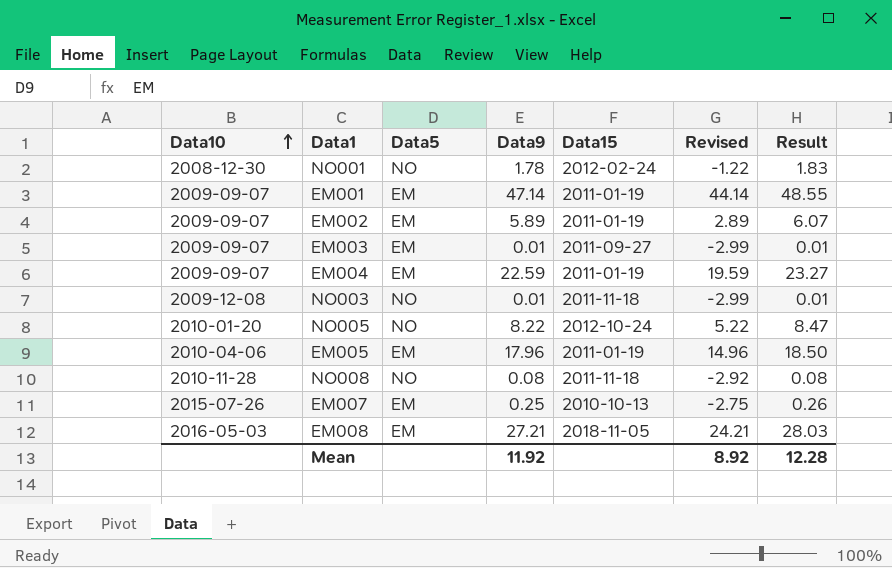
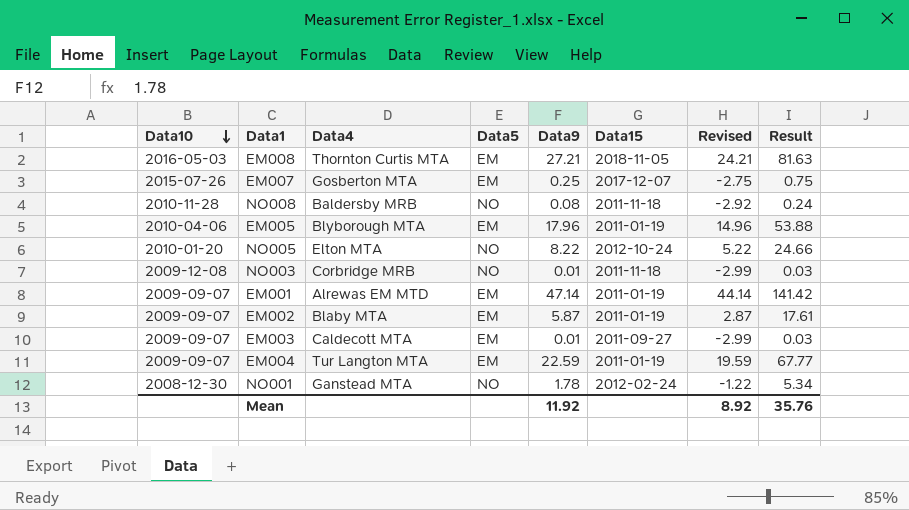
row order: Data10 ascending -> Data10 descending
column Data4 | position: none -> 3
column Result | formula: [Data9] * 1.03 -> [Data9] * 3
EM007 | Data15: 2010-10-13 -> 2017-12-07
EM002 | Data9: 5.89 -> 5.87
EM002 | Revised: 2.89 -> 2.87
Mean | Result: 12.28 -> 35.76

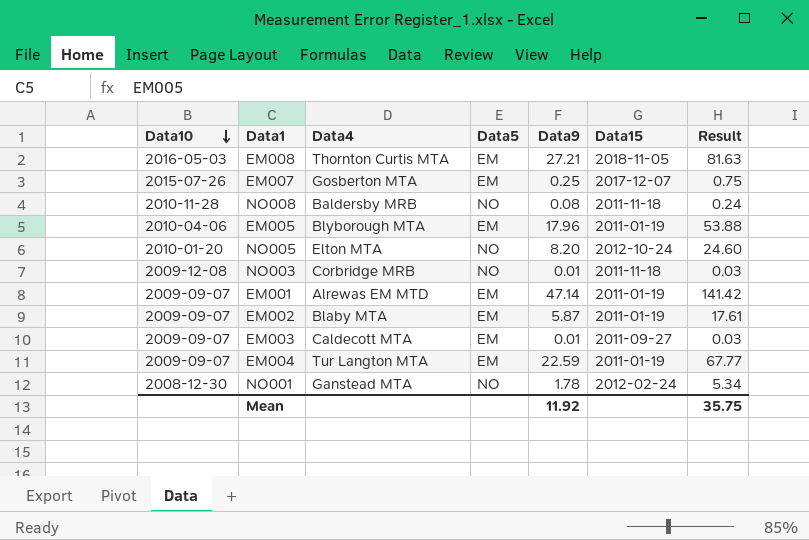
column Revised | formula: [Data9] - 3 -> none
NO005 | Data9: 8.22 -> 8.20
NO005 | Result: 24.66 -> 24.60
Mean | Result: 35.76 -> 35.75

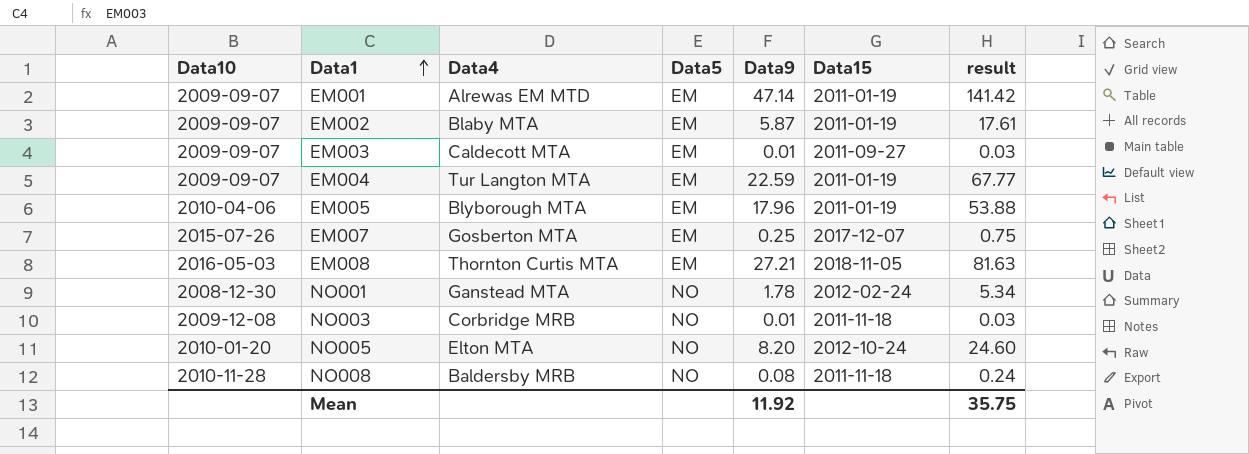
row order: Data10 descending -> Data1 ascending
column name: Result -> result

